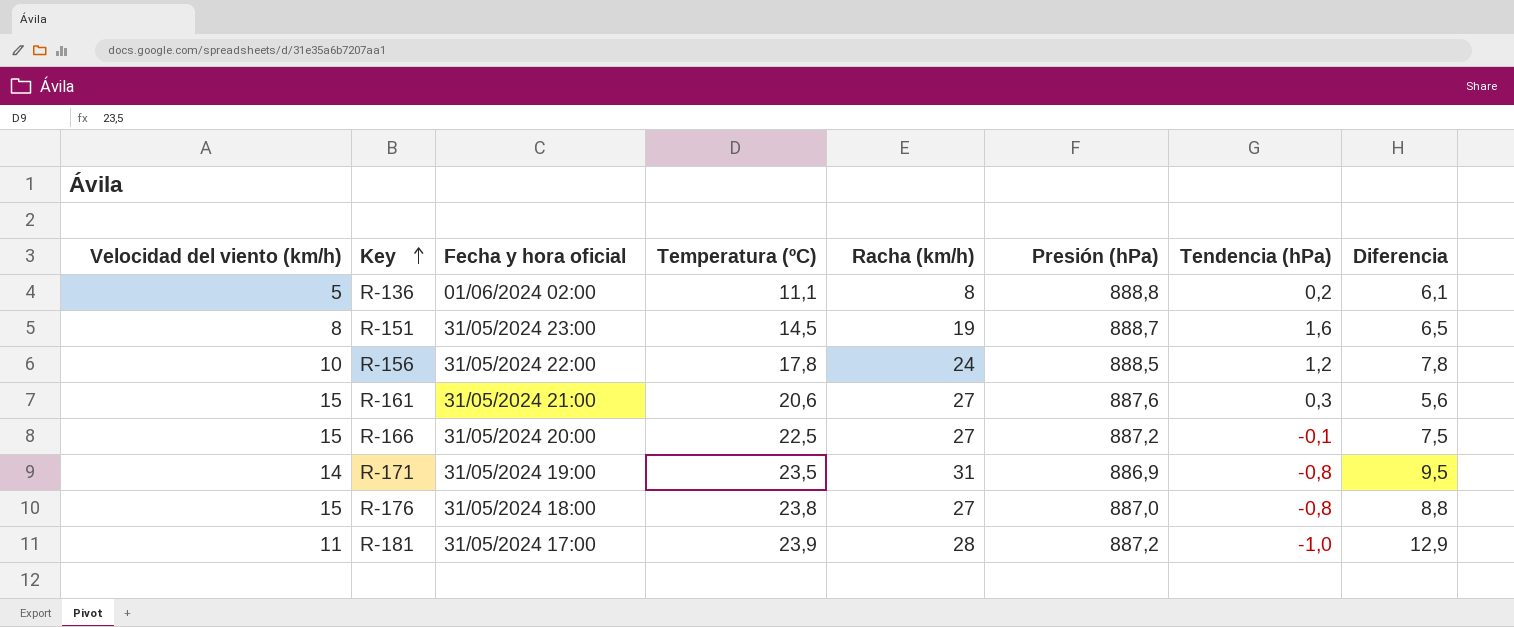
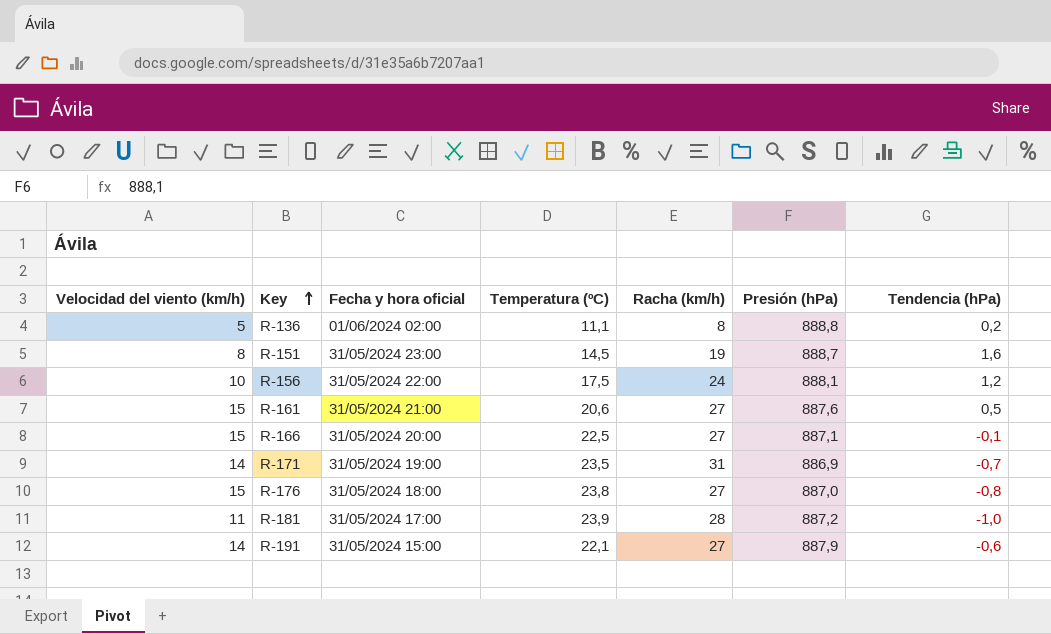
column Diferencia | formula: [Temperatura (ºC)] - [Velocidad del viento (km/h)] -> none
R-156 | Temperatura (ºC): 17,8 -> 17,5
R-156 | Presión (hPa): 888,5 -> 888,1
R-161 | Tendencia (hPa): 0,3 -> 0,5
R-166 | Presión (hPa): 887,2 -> 887,1
R-171 | Tendencia (hPa): -0,8 -> -0,7
row R-191: none -> 14 | 31/05/2024 15:00 | 22,1 | 27 | 887,9 | -0,6

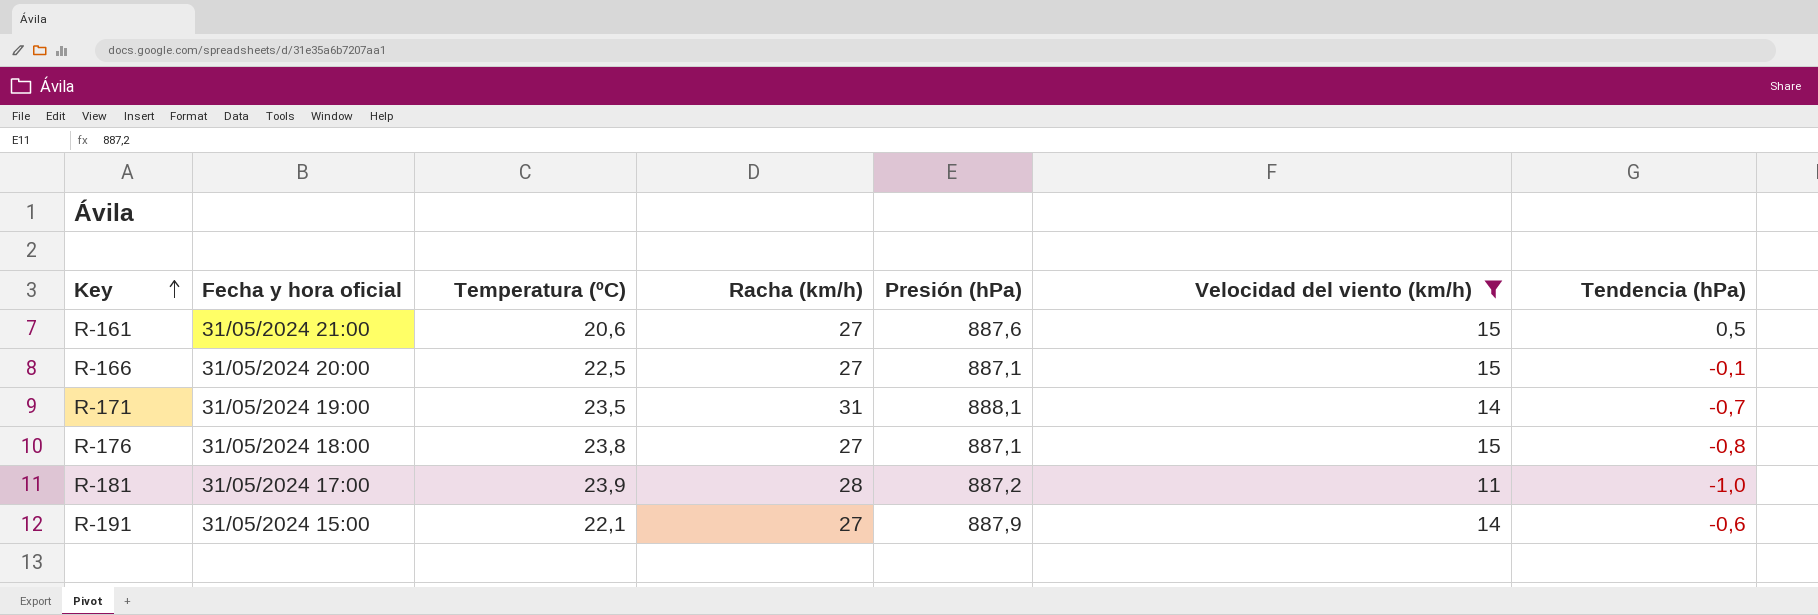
filter: none -> Velocidad del viento (km/h) >= 11
column Velocidad del viento (km/h) | position: 1 -> 6
R-171 | Presión (hPa): 886,9 -> 888,1
R-176 | Presión (hPa): 887,0 -> 887,1

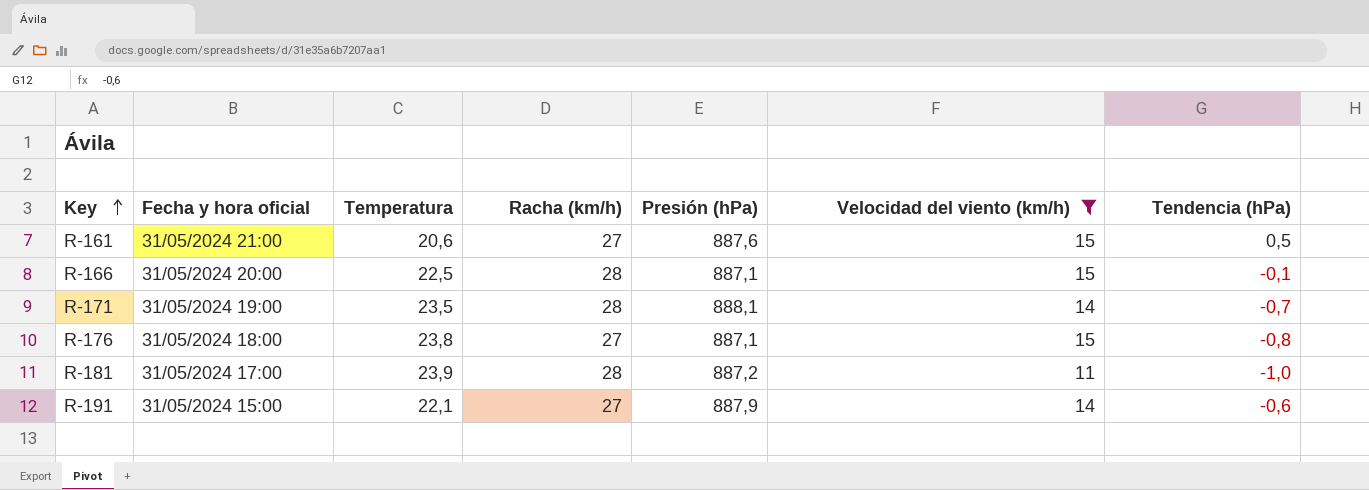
column name: Temperatura (ºC) -> Temperatura
R-166 | Racha (km/h): 27 -> 28
R-171 | Racha (km/h): 31 -> 28

